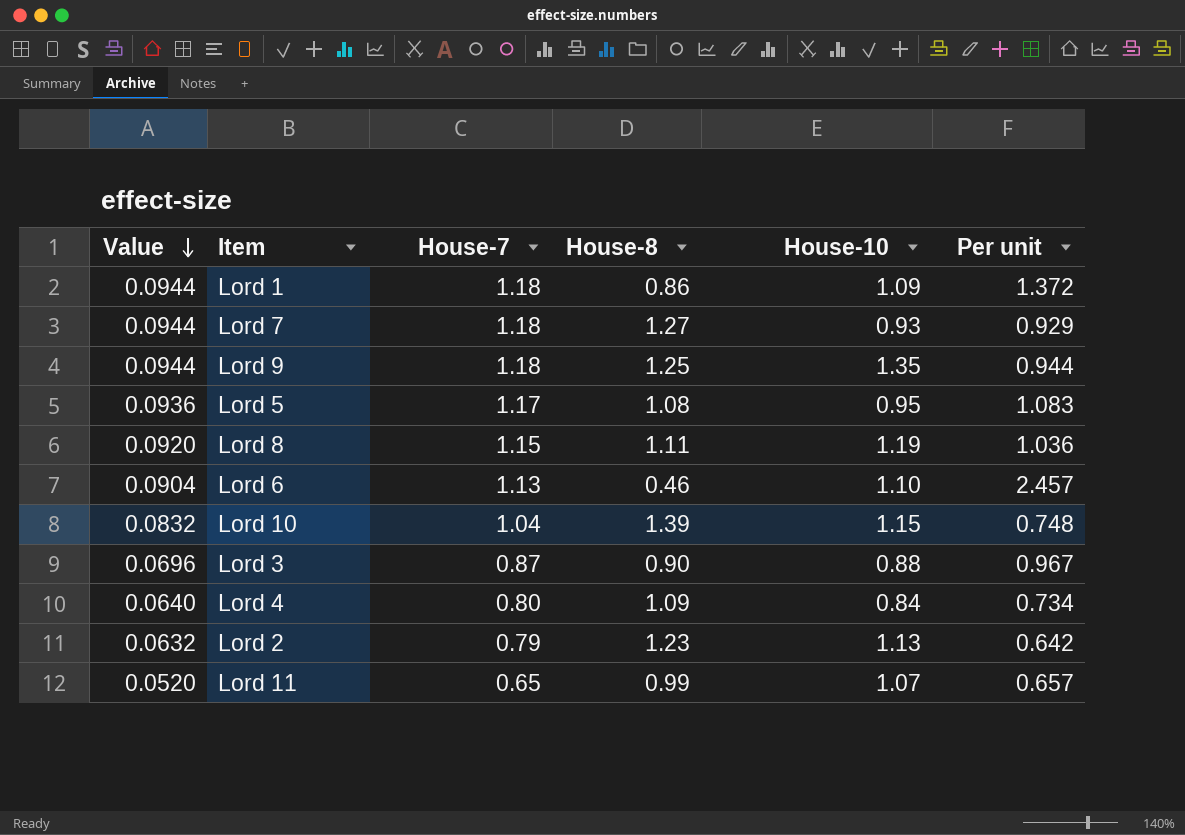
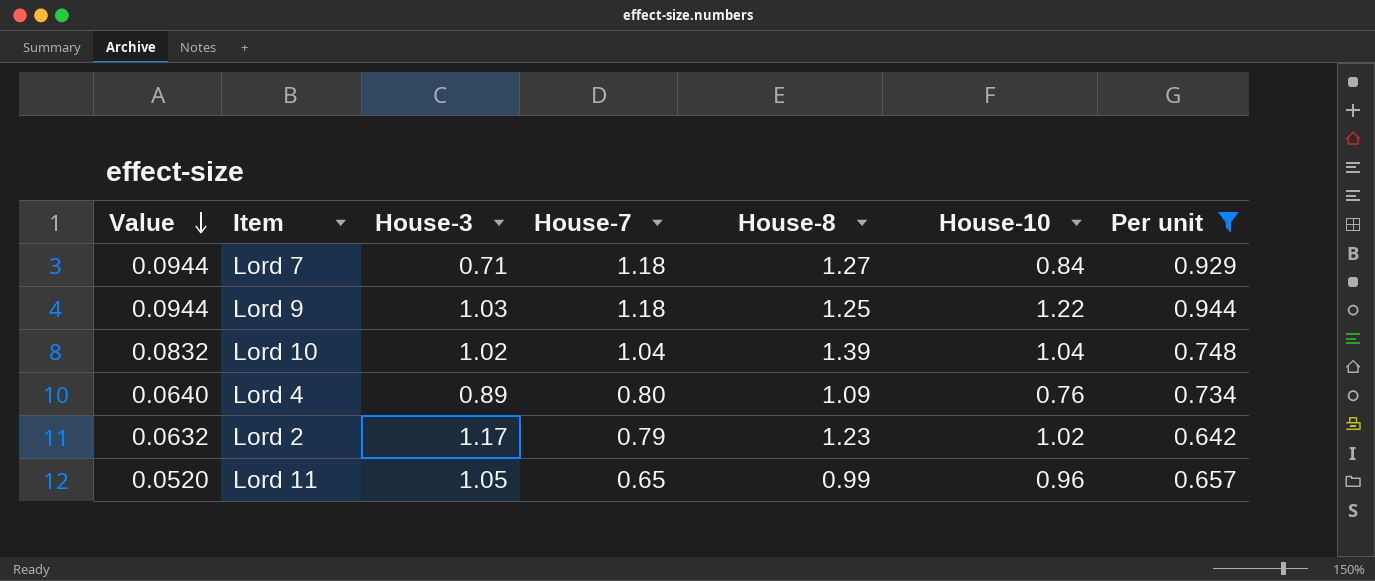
filter: none -> Per unit <= 0.944
column House-3 | position: none -> 3
Lord 7 | House-10: 0.93 -> 0.84
Lord 9 | House-10: 1.35 -> 1.22
Lord 10 | House-10: 1.15 -> 1.04
Lord 4 | House-10: 0.84 -> 0.76
Lord 2 | House-10: 1.13 -> 1.02
Lord 11 | House-10: 1.07 -> 0.96

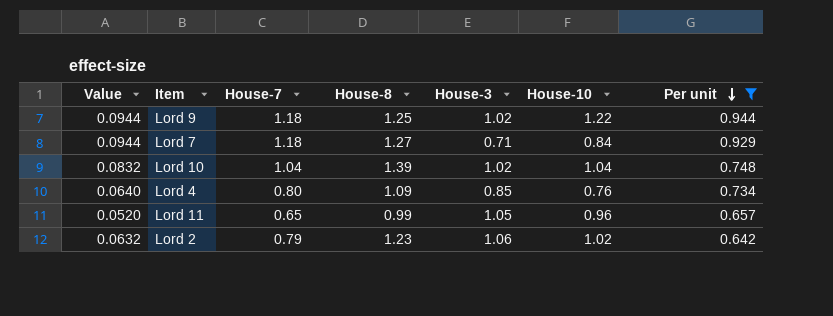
row order: Value descending -> Per unit descending
column House-3 | position: 3 -> 5
Lord 9 | House-3: 1.03 -> 1.02
Lord 4 | House-3: 0.89 -> 0.85
Lord 2 | House-3: 1.17 -> 1.06

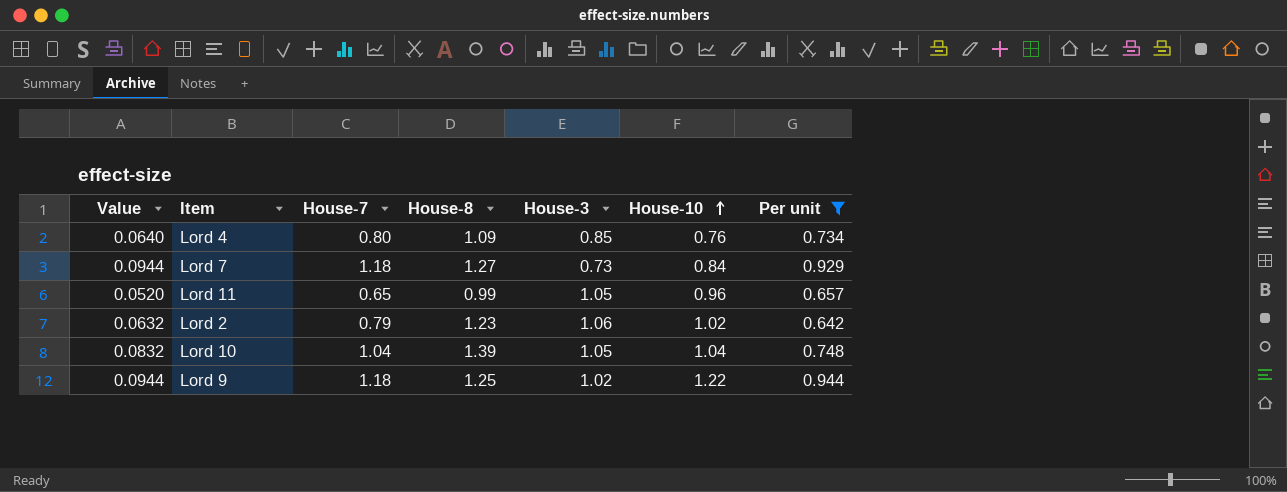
row order: Per unit descending -> House-10 ascending
Lord 7 | House-3: 0.71 -> 0.73
Lord 10 | House-3: 1.02 -> 1.05

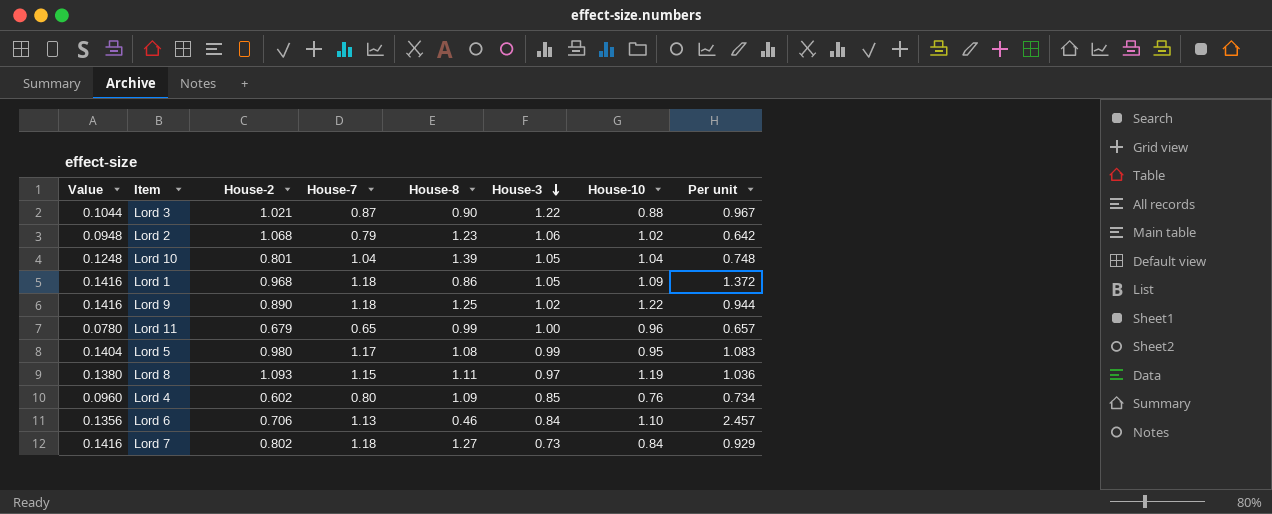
filter: Per unit <= 0.944 -> none
row order: House-10 ascending -> House-3 descending
column Value | formula: [House-7] * 0.08 -> [House-7] * 0.12
column House-2 | position: none -> 3
Lord 11 | House-3: 1.05 -> 1.00

